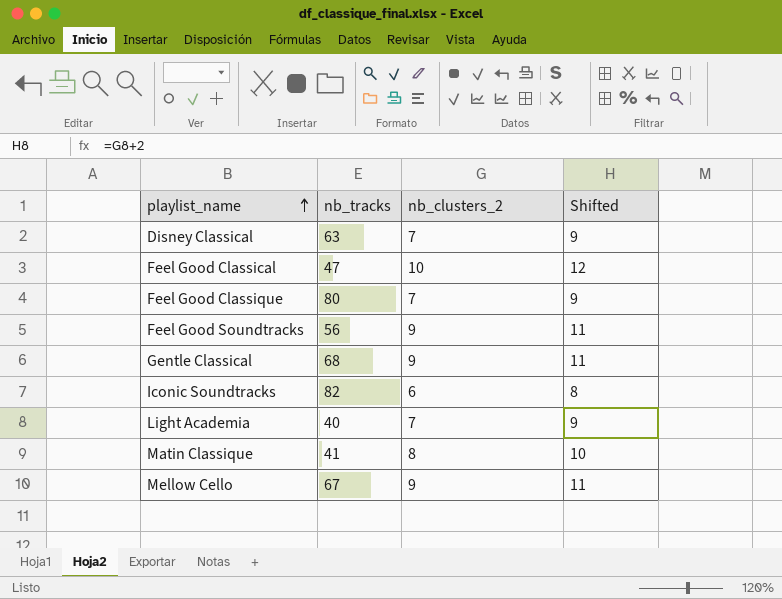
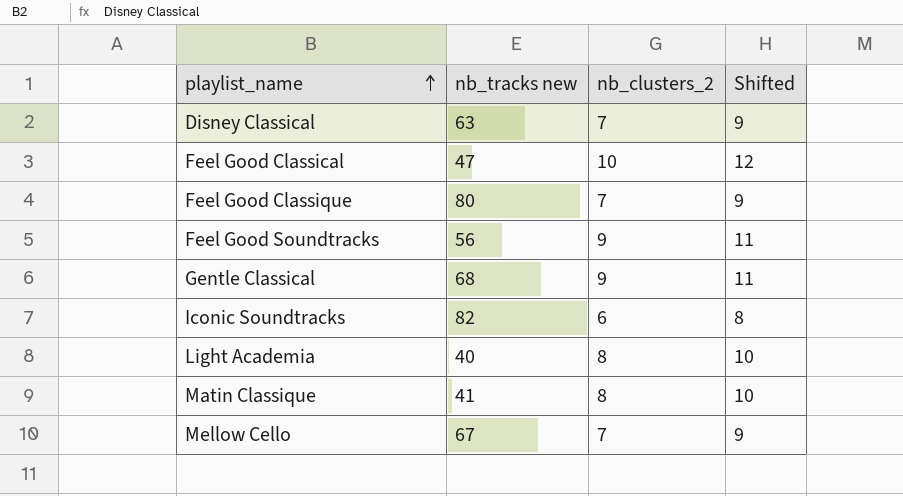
column name: nb_tracks -> nb_tracks new
Light Academia | nb_clusters_2: 7 -> 8
Light Academia | Shifted: 9 -> 10
Mellow Cello | nb_clusters_2: 9 -> 7
Mellow Cello | Shifted: 11 -> 9

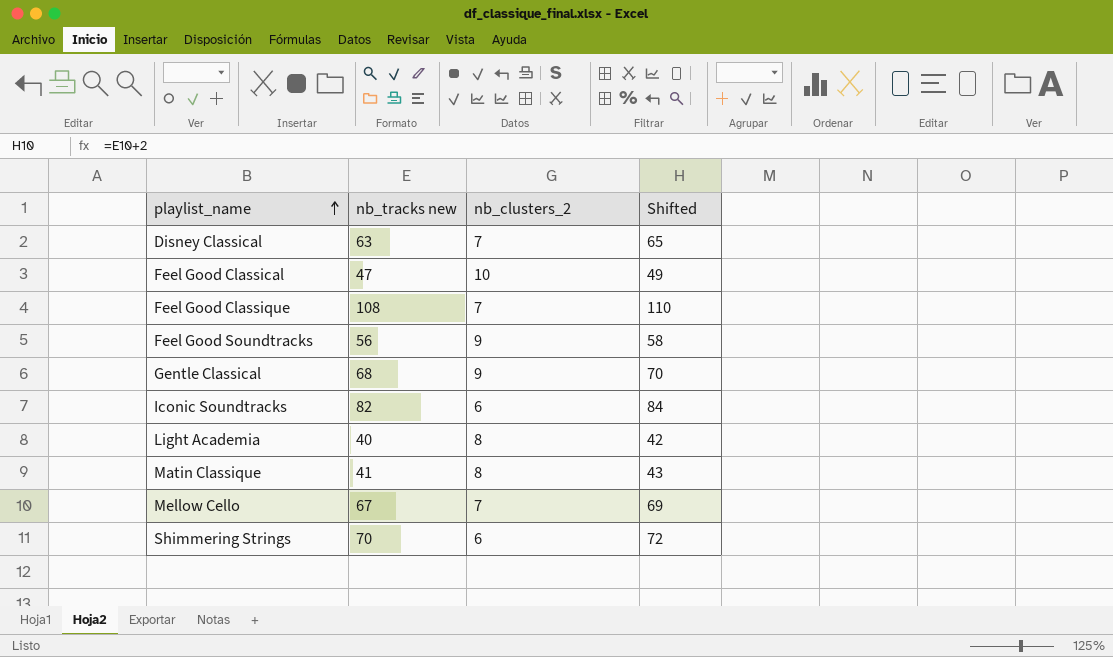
column Shifted | formula: [nb_clusters_2] + 2 -> [nb_tracks new] + 2
Feel Good Classique | nb_tracks new: 80 -> 108
row Shimmering Strings: none -> 70 | 6 | 72

